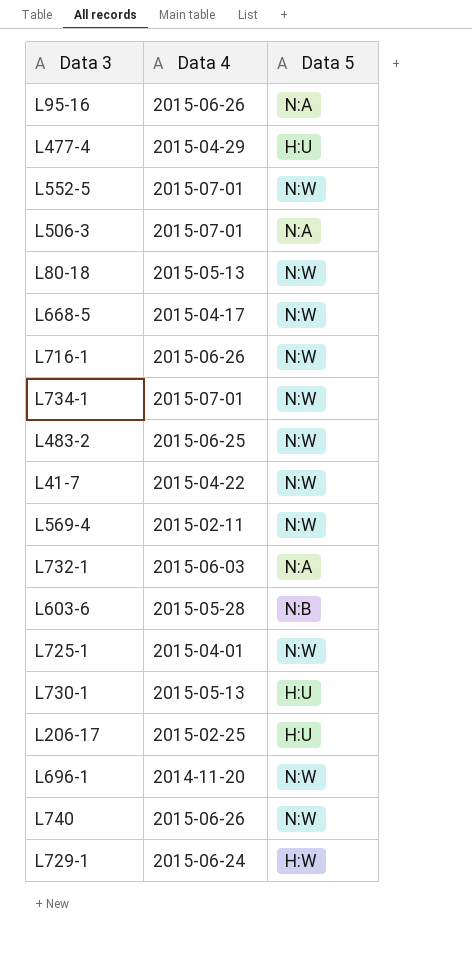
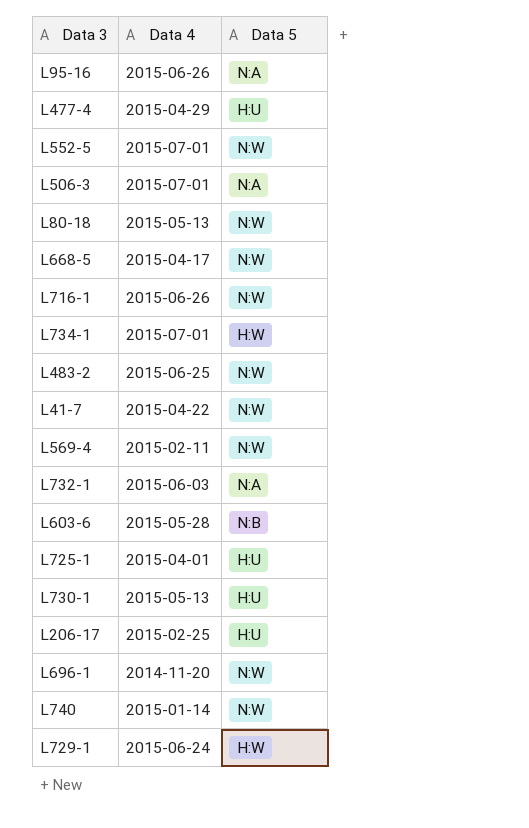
L734-1 | Data 5: N:W -> H:W
L725-1 | Data 5: N:W -> H:U
L740 | Data 4: 2015-06-26 -> 2015-01-14

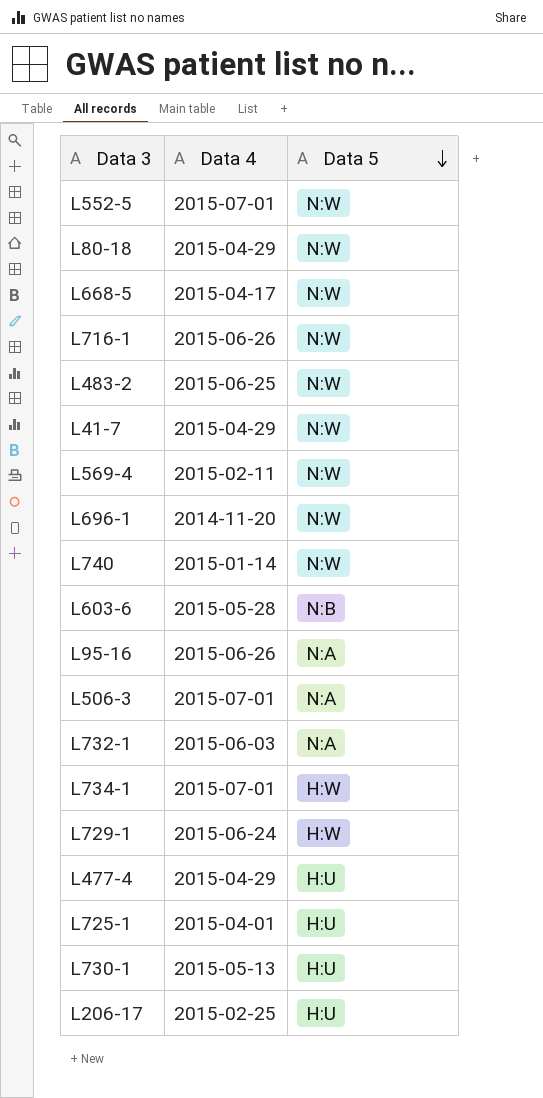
row order: none -> Data 5 descending
L80-18 | Data 4: 2015-05-13 -> 2015-04-29
L41-7 | Data 4: 2015-04-22 -> 2015-04-29

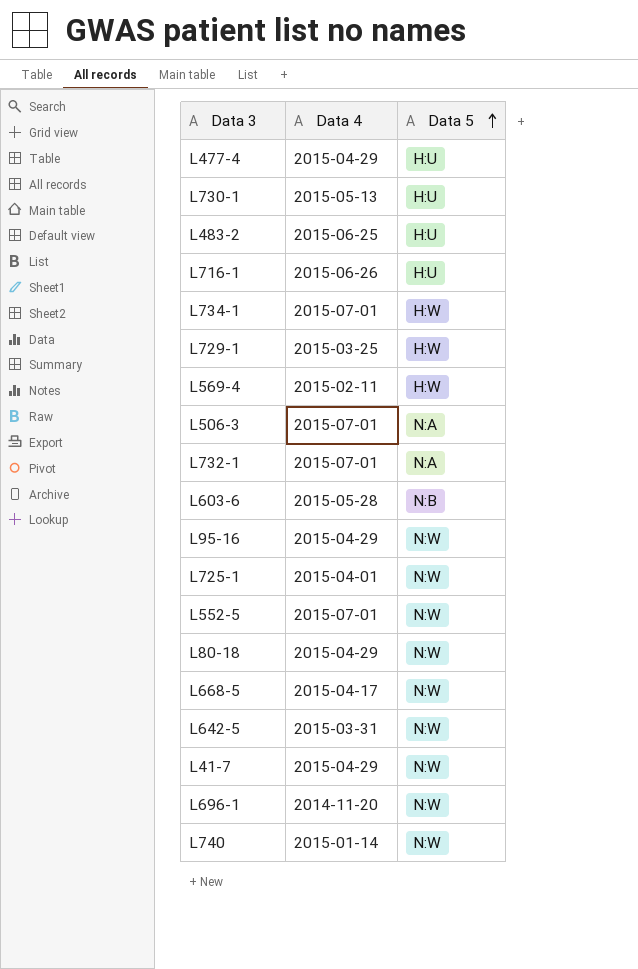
row order: Data 5 descending -> Data 5 ascending
row L206-17: 2015-02-25 | H:U -> none
L483-2 | Data 5: N:W -> H:U
L716-1 | Data 5: N:W -> H:U
L729-1 | Data 4: 2015-06-24 -> 2015-03-25
L569-4 | Data 5: N:W -> H:W
L732-1 | Data 4: 2015-06-03 -> 2015-07-01
L95-16 | Data 4: 2015-06-26 -> 2015-04-29
L95-16 | Data 5: N:A -> N:W
L725-1 | Data 5: H:U -> N:W
row L642-5: none -> 2015-03-31 | N:W

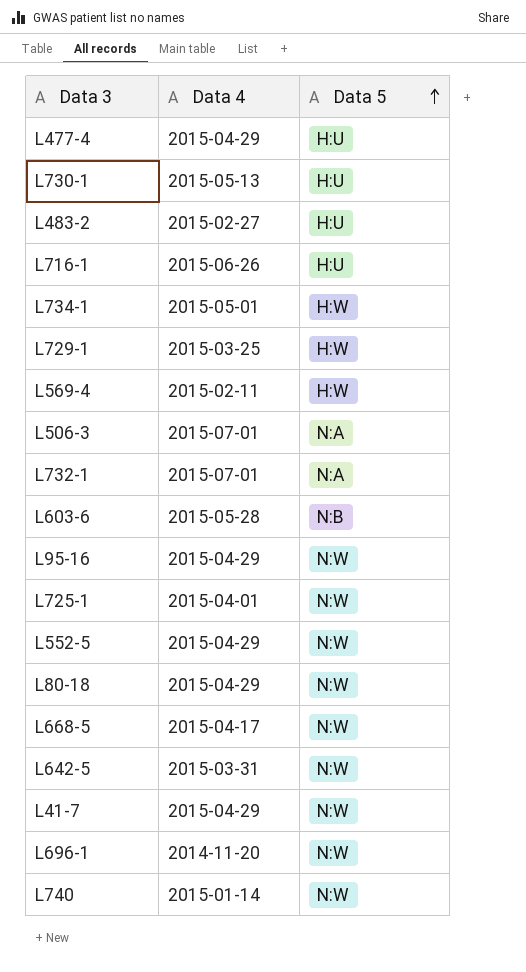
L483-2 | Data 4: 2015-06-25 -> 2015-02-27
L734-1 | Data 4: 2015-07-01 -> 2015-05-01
L552-5 | Data 4: 2015-07-01 -> 2015-04-29

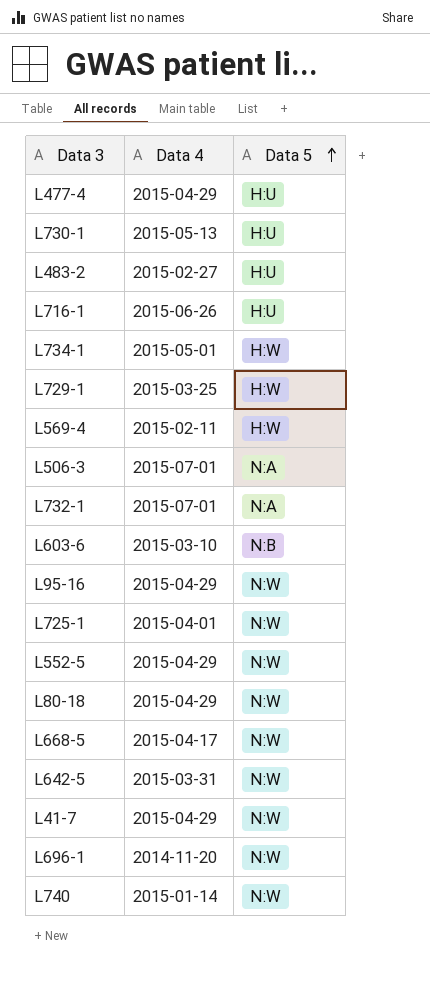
L603-6 | Data 4: 2015-05-28 -> 2015-03-10

